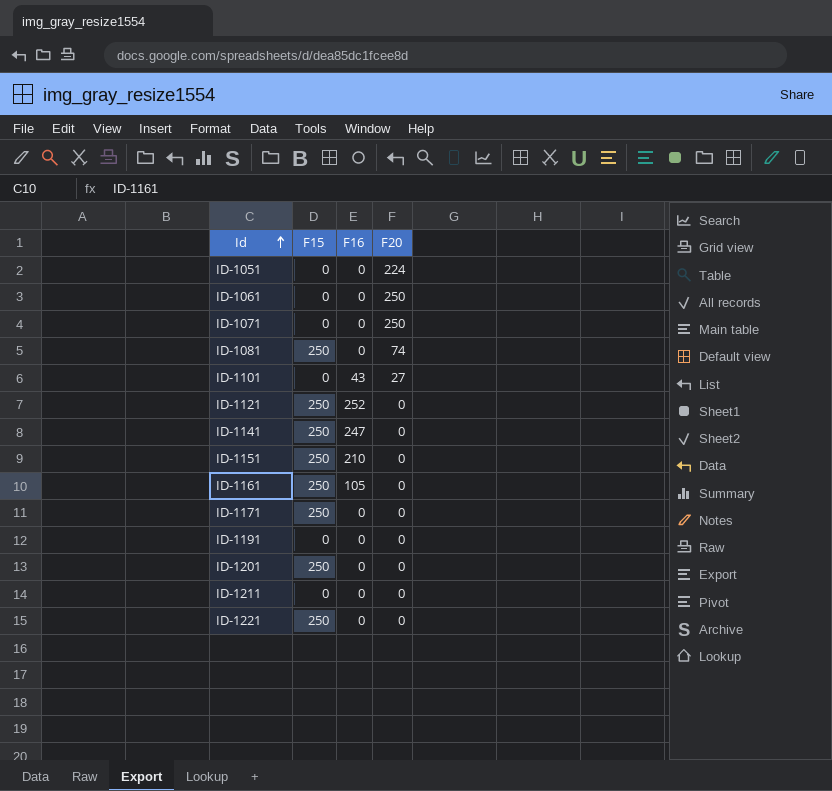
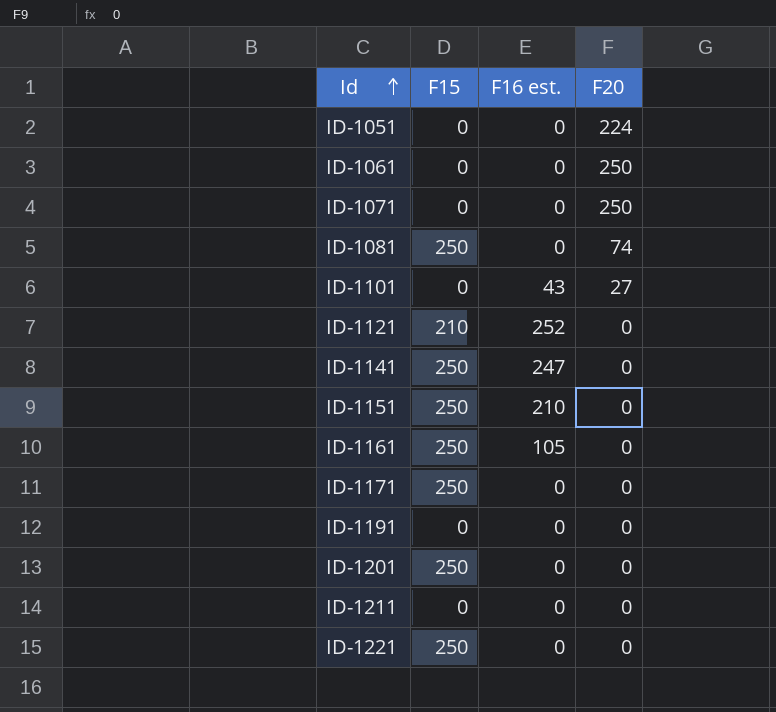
column name: F16 -> F16 est.
ID-1121 | F15: 250 -> 210

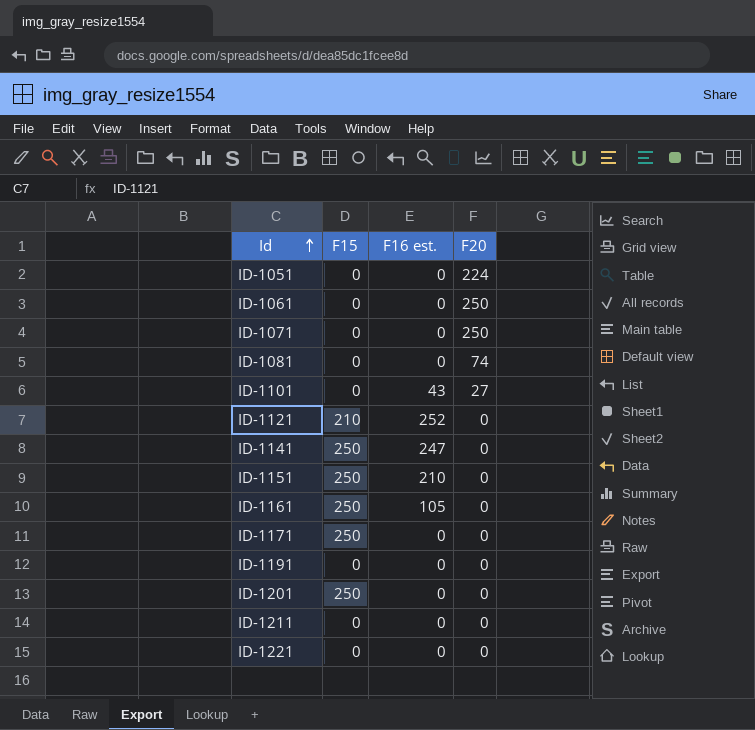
ID-1081 | F15: 250 -> 0
ID-1221 | F15: 250 -> 0

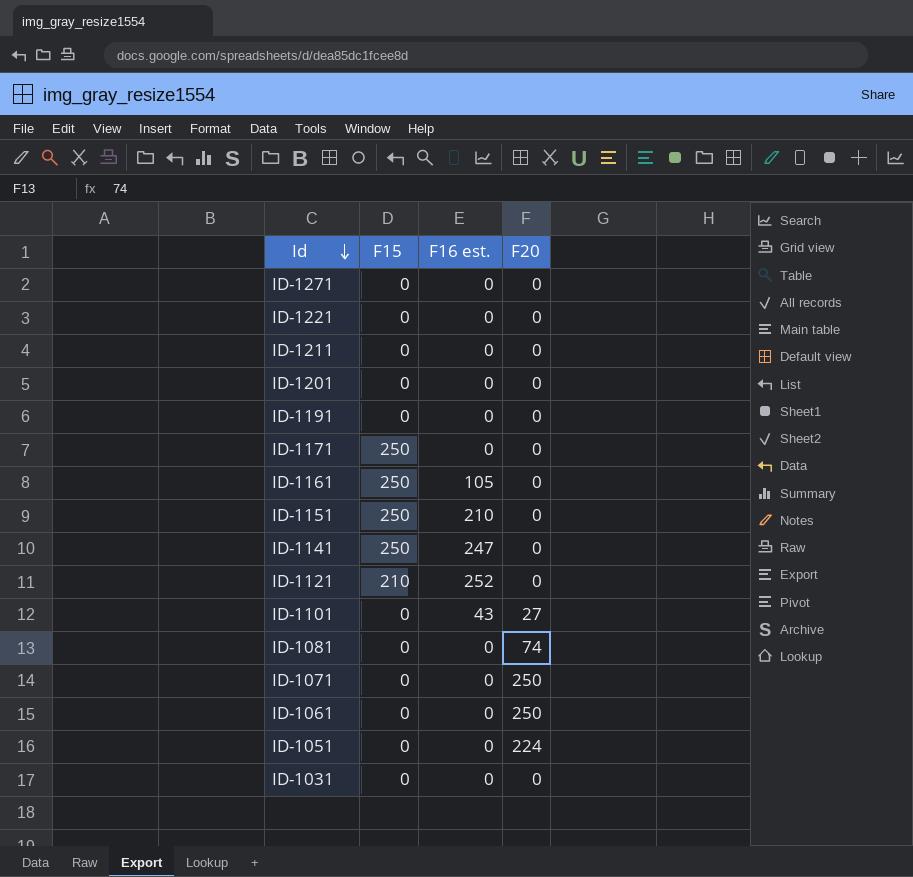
row order: Id ascending -> Id descending
row ID-1271: none -> 0 | 0 | 0
ID-1201 | F15: 250 -> 0
row ID-1031: none -> 0 | 0 | 0

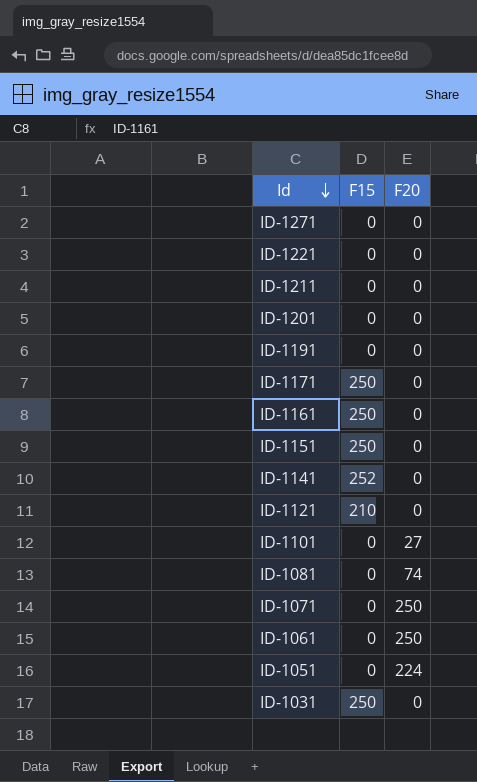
column F16 est. | position: 3 -> none
ID-1141 | F15: 250 -> 252
ID-1031 | F15: 0 -> 250

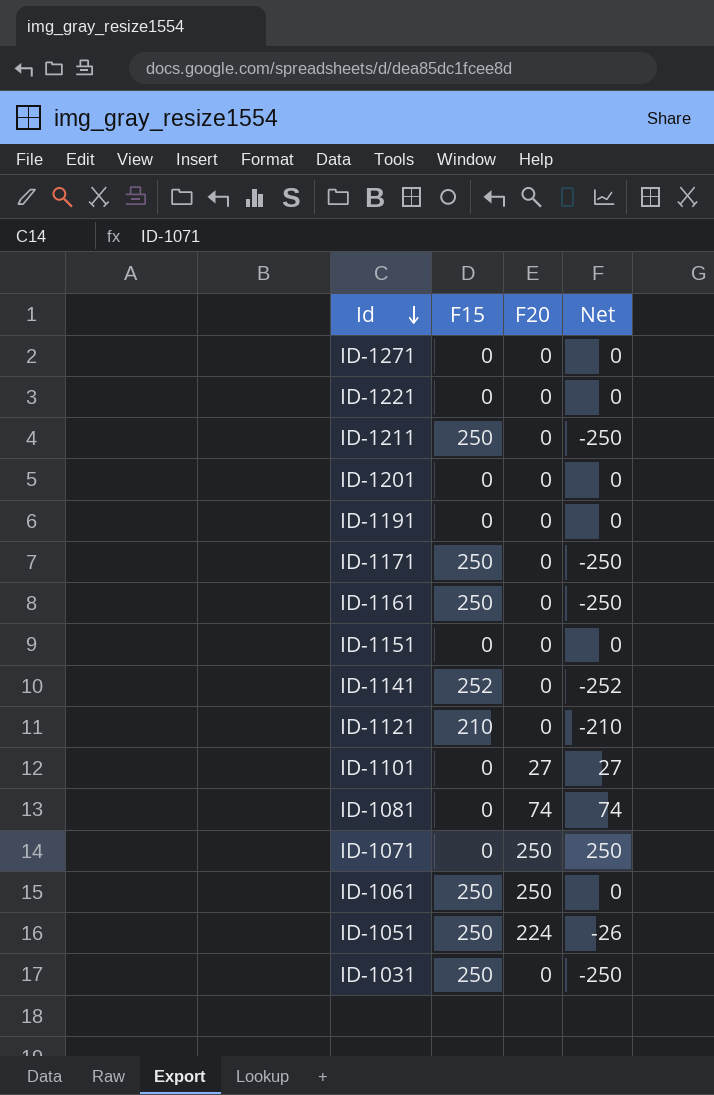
column Net | formula: none -> [F20] - [F15]
ID-1211 | F15: 0 -> 250
ID-1151 | F15: 250 -> 0
ID-1061 | F15: 0 -> 250
ID-1051 | F15: 0 -> 250

